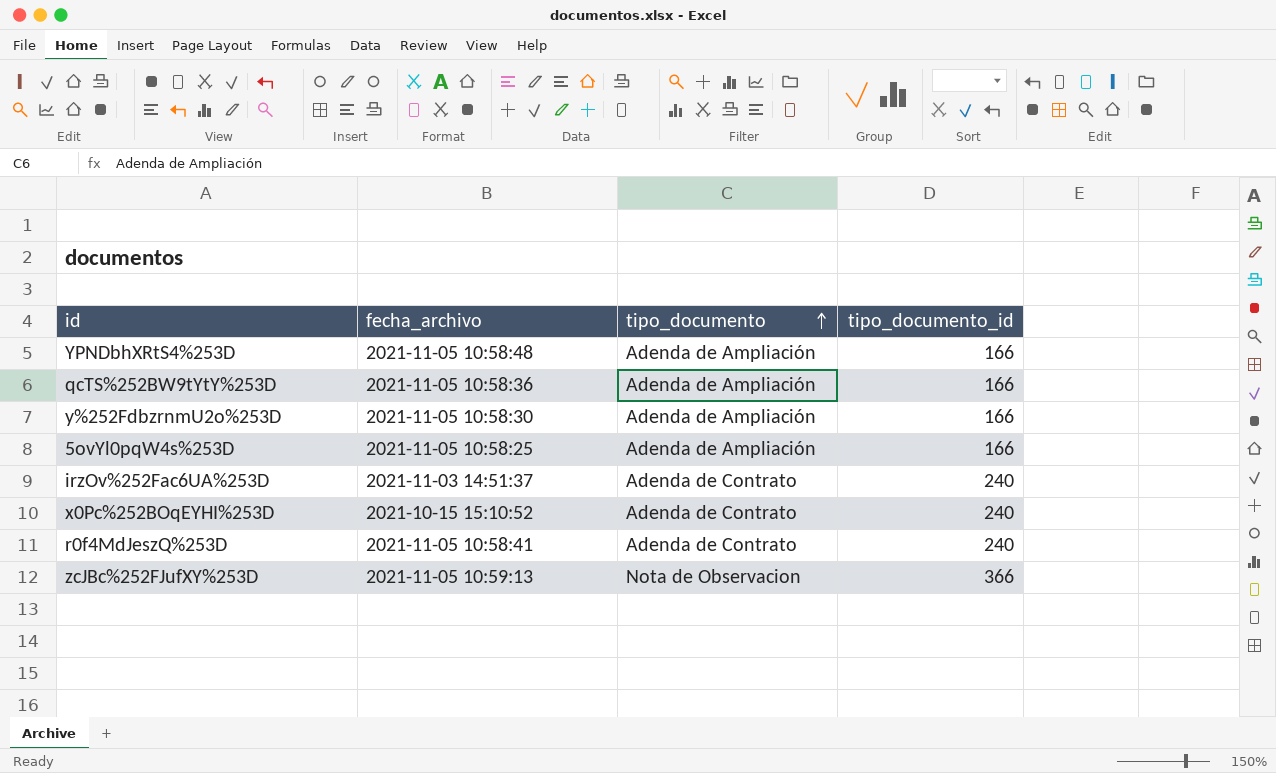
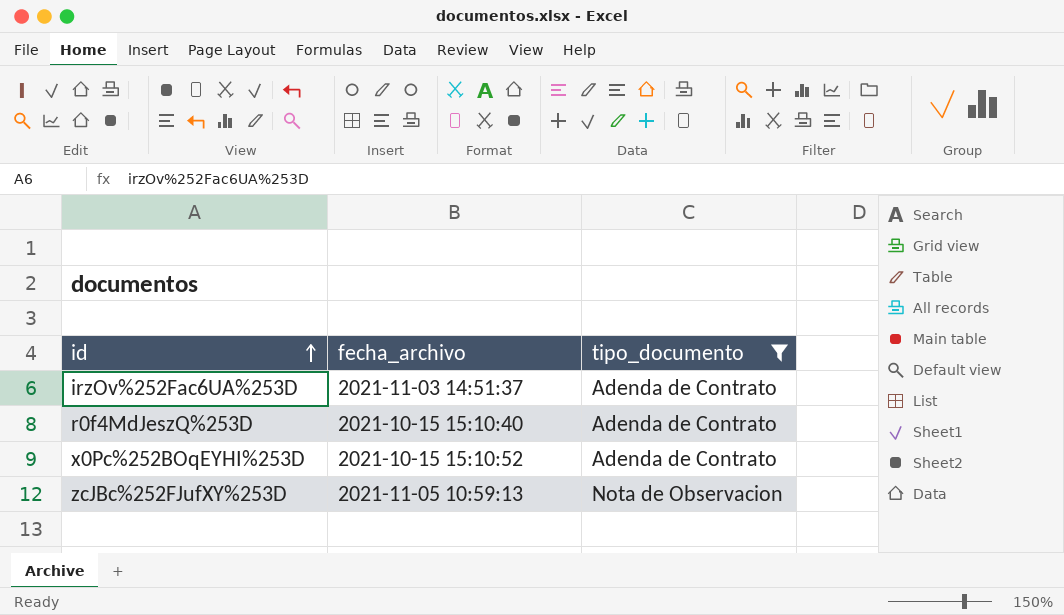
filter: none -> tipo_documento != Adenda de Ampliación
row order: tipo_documento ascending -> id ascending
column tipo_documento_id | position: 4 -> none
r0f4MdJeszQ%253D | fecha_archivo: 2021-11-05 10:58:41 -> 2021-10-15 15:10:40

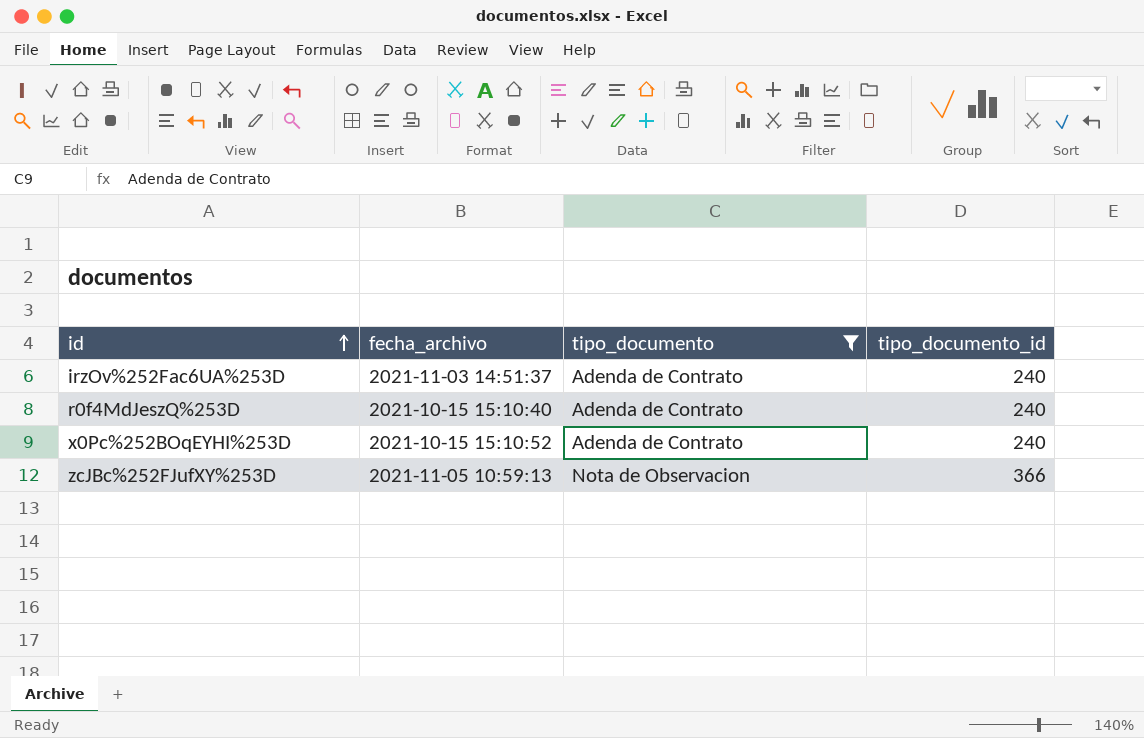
column tipo_documento_id | position: none -> 4

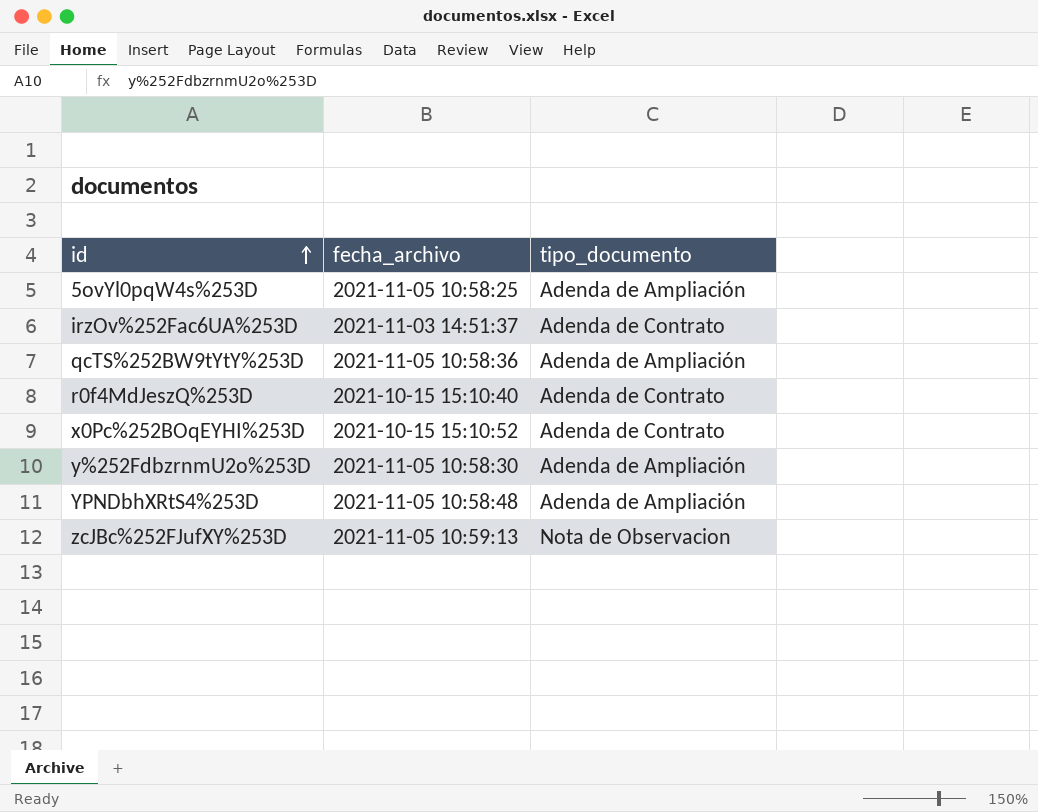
filter: tipo_documento != Adenda de Ampliación -> none
column tipo_documento_id | position: 4 -> none

